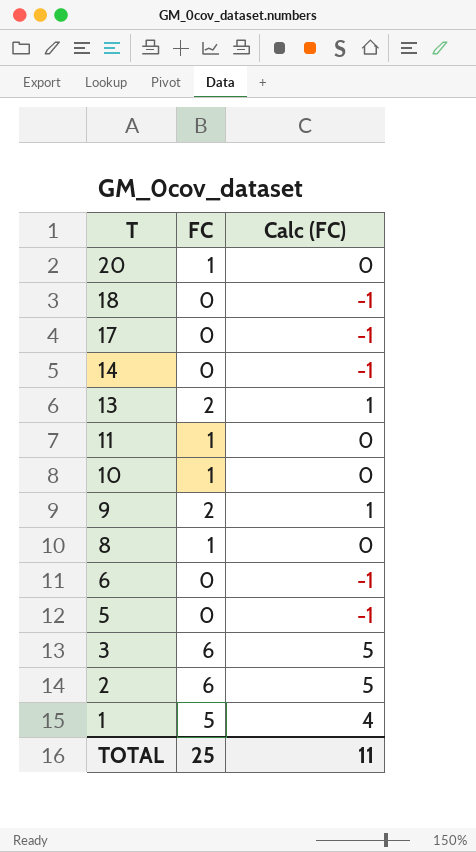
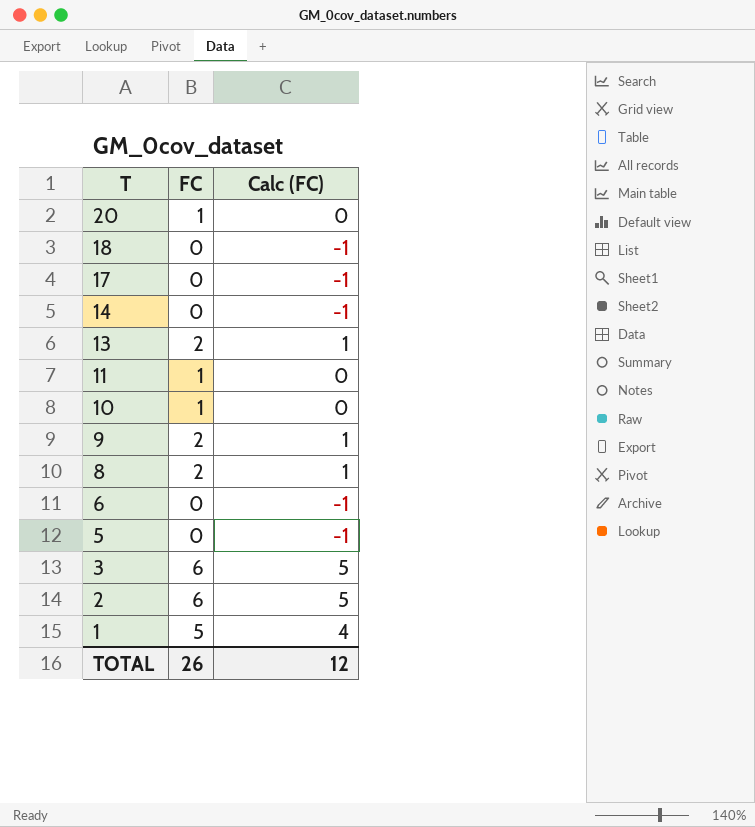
8 | FC: 1 -> 2
8 | Calc (FC): 0 -> 1
TOTAL | FC: 25 -> 26
TOTAL | Calc (FC): 11 -> 12

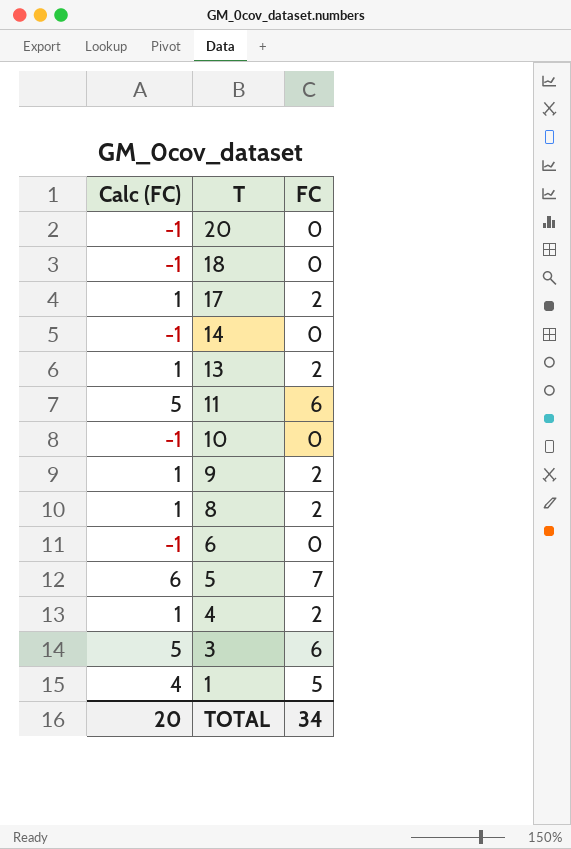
column Calc (FC) | position: 3 -> 1
row 2: 6 | 5 -> none
20 | Calc (FC): 0 -> -1
20 | FC: 1 -> 0
17 | Calc (FC): -1 -> 1
17 | FC: 0 -> 2
11 | Calc (FC): 0 -> 5
11 | FC: 1 -> 6
10 | Calc (FC): 0 -> -1
10 | FC: 1 -> 0
5 | Calc (FC): -1 -> 6
5 | FC: 0 -> 7
row 4: none -> 1 | 2
TOTAL | Calc (FC): 12 -> 20
TOTAL | FC: 26 -> 34

